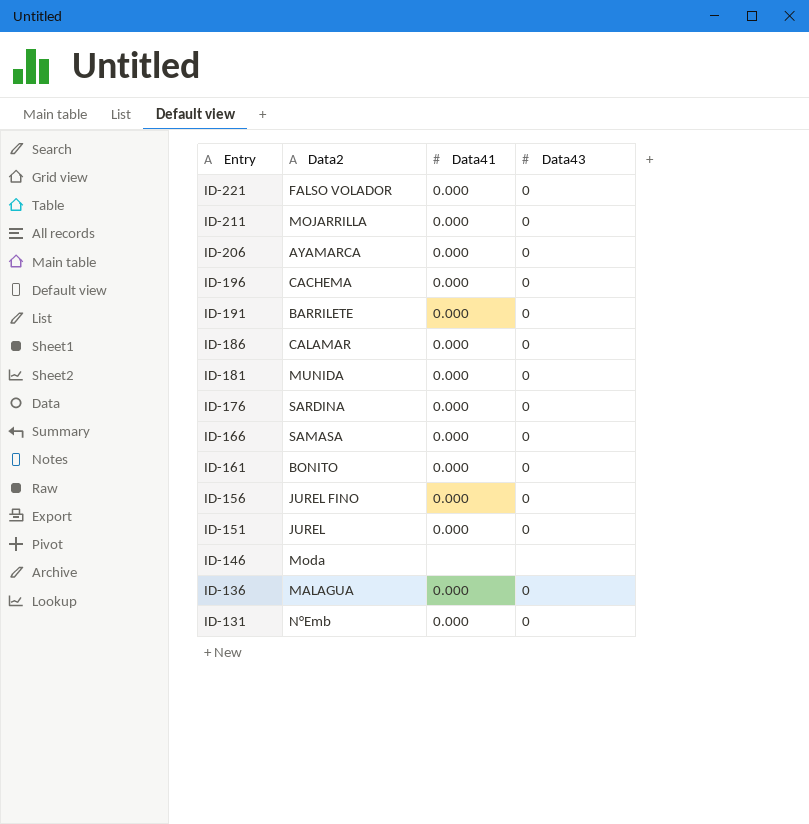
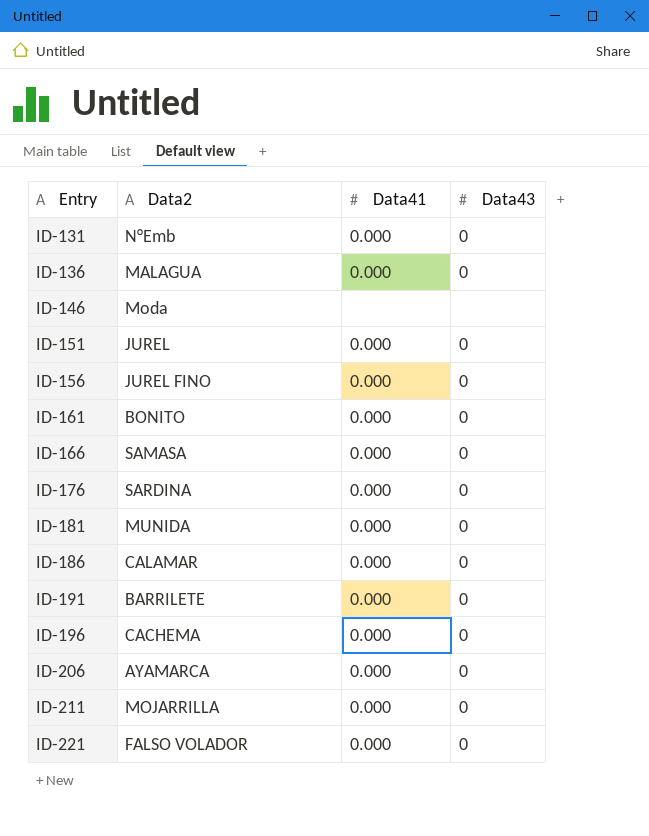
row order: Entry descending -> Entry ascending

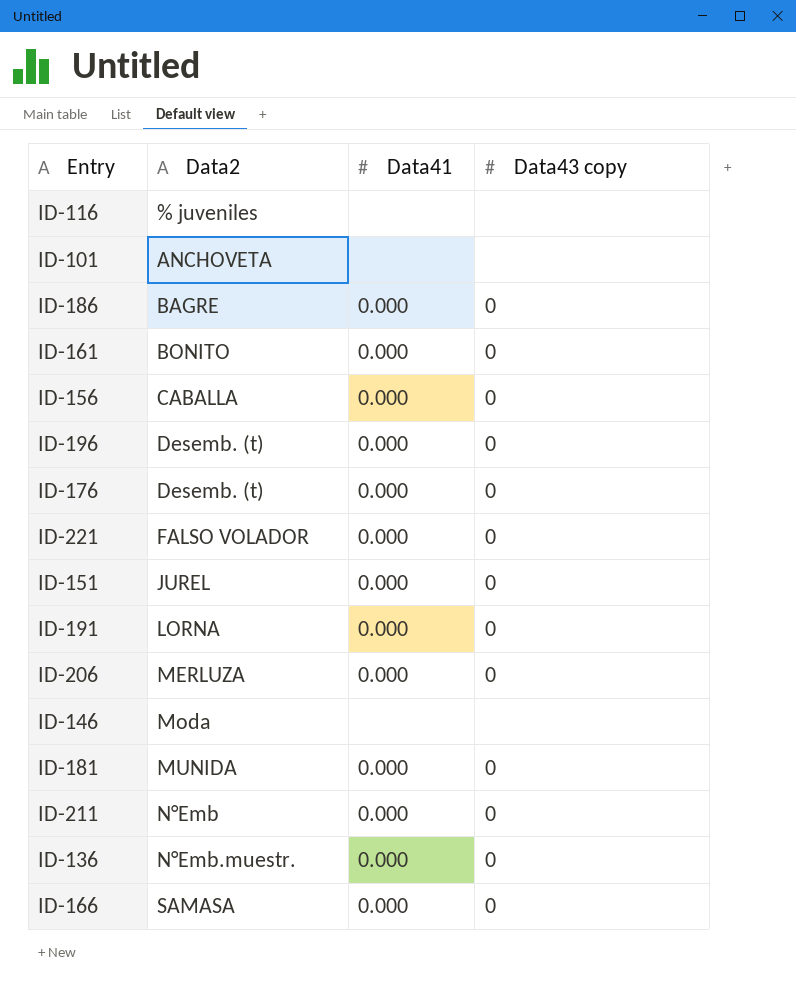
row order: Entry ascending -> Data2 ascending
column name: Data43 -> Data43 copy
row ID-131: N°Emb | 0.000 | 0 -> none
row ID-116: none -> % juveniles | none | none
row ID-101: none -> ANCHOVETA | none | none
ID-186 | Data2: CALAMAR -> BAGRE
ID-156 | Data2: JUREL FINO -> CABALLA
ID-196 | Data2: CACHEMA -> Desemb. (t)
ID-176 | Data2: SARDINA -> Desemb. (t)
ID-191 | Data2: BARRILETE -> LORNA
ID-206 | Data2: AYAMARCA -> MERLUZA
ID-211 | Data2: MOJARRILLA -> N°Emb
ID-136 | Data2: MALAGUA -> N°Emb.muestr.

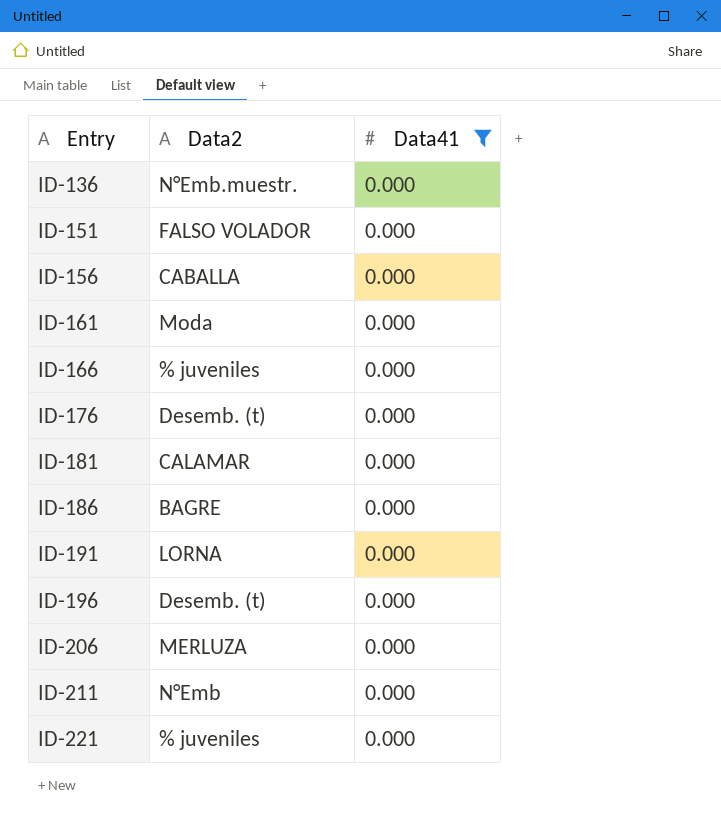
filter: none -> Data41 = 0.000
row order: Data2 ascending -> Entry ascending
column Data43 copy | position: 4 -> none
ID-151 | Data2: JUREL -> FALSO VOLADOR
ID-161 | Data2: BONITO -> Moda
ID-166 | Data2: SAMASA -> % juveniles
ID-181 | Data2: MUNIDA -> CALAMAR
ID-221 | Data2: FALSO VOLADOR -> % juveniles

